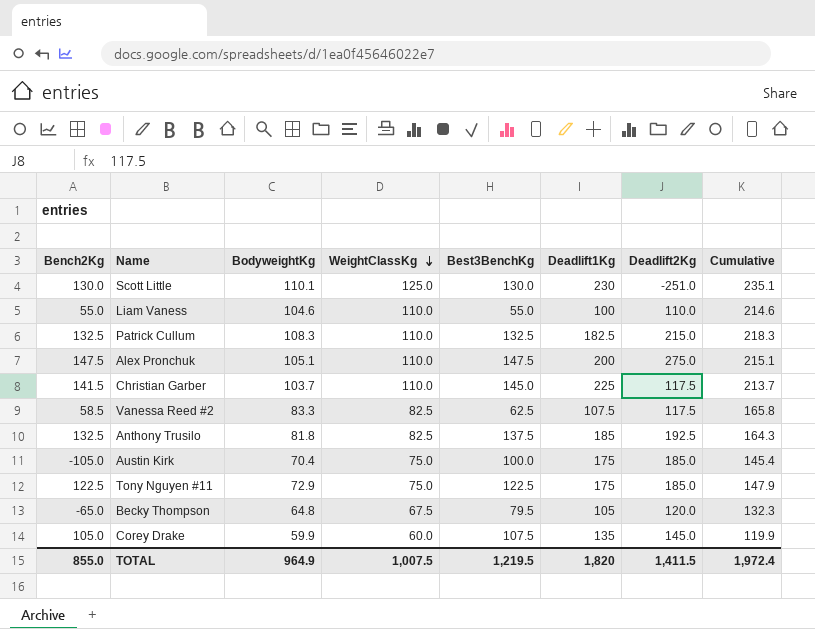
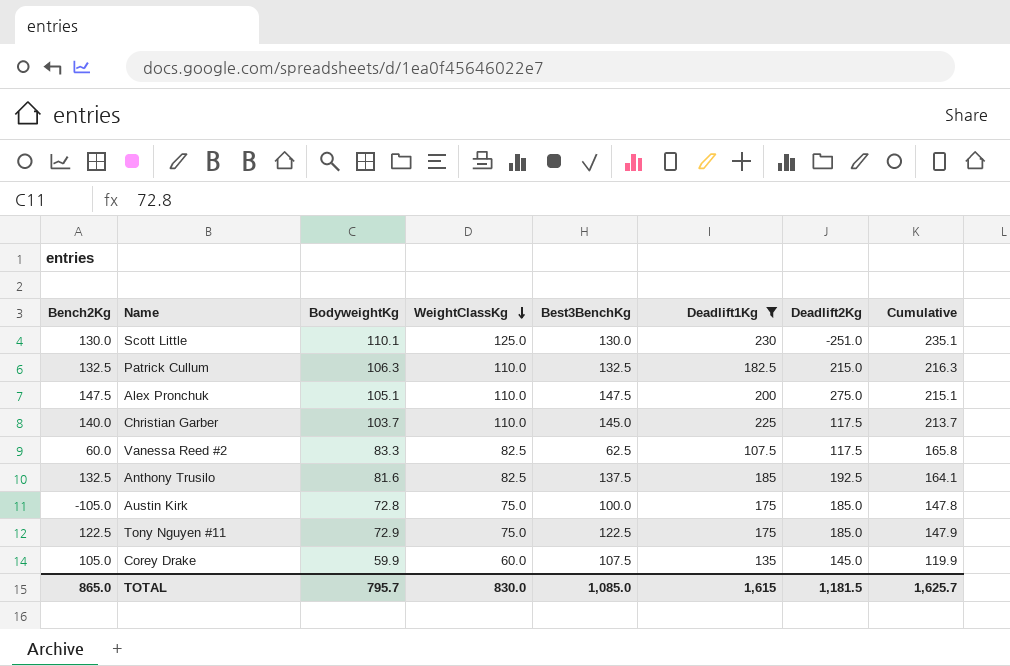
filter: none -> Deadlift1Kg >= 107.5
Patrick Cullum | BodyweightKg: 108.3 -> 106.3
Patrick Cullum | Cumulative: 218.3 -> 216.3
Christian Garber | Bench2Kg: 141.5 -> 140.0
Vanessa Reed #2 | Bench2Kg: 58.5 -> 60.0
Anthony Trusilo | BodyweightKg: 81.8 -> 81.6
Anthony Trusilo | Cumulative: 164.3 -> 164.1
Austin Kirk | BodyweightKg: 70.4 -> 72.8
Austin Kirk | Cumulative: 145.4 -> 147.8
TOTAL | Bench2Kg: 855.0 -> 865.0
TOTAL | BodyweightKg: 964.9 -> 795.7
TOTAL | WeightClassKg: 1,007.5 -> 830.0
TOTAL | Best3BenchKg: 1,219.5 -> 1,085.0
TOTAL | Deadlift1Kg: 1,820 -> 1,615
TOTAL | Deadlift2Kg: 1,411.5 -> 1,181.5
TOTAL | Cumulative: 1,972.4 -> 1,625.7

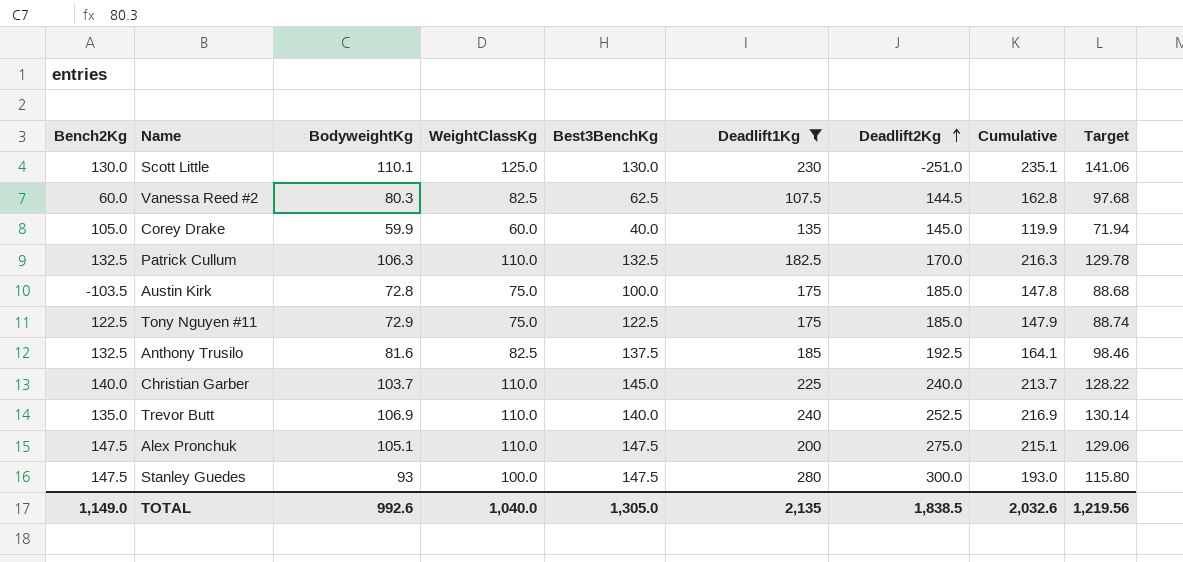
row order: WeightClassKg descending -> Deadlift2Kg ascending
column Target | formula: none -> [Cumulative] * 0.6
Vanessa Reed #2 | BodyweightKg: 83.3 -> 80.3
Vanessa Reed #2 | Deadlift2Kg: 117.5 -> 144.5
Vanessa Reed #2 | Cumulative: 165.8 -> 162.8
Corey Drake | Best3BenchKg: 107.5 -> 40.0
Patrick Cullum | Deadlift2Kg: 215.0 -> 170.0
Austin Kirk | Bench2Kg: -105.0 -> -103.5
Christian Garber | Deadlift2Kg: 117.5 -> 240.0
row Trevor Butt: none -> 135.0 | 106.9 | 110.0 | 140.0 | 240 | 252.5 | 216.9 | 130.14
row Stanley Guedes: none -> 147.5 | 93 | 100.0 | 147.5 | 280 | 300.0 | 193.0 | 115.80
TOTAL | Bench2Kg: 865.0 -> 1,149.0
TOTAL | BodyweightKg: 795.7 -> 992.6
TOTAL | WeightClassKg: 830.0 -> 1,040.0
TOTAL | Best3BenchKg: 1,085.0 -> 1,305.0
TOTAL | Deadlift1Kg: 1,615 -> 2,135
TOTAL | Deadlift2Kg: 1,181.5 -> 1,838.5
TOTAL | Cumulative: 1,625.7 -> 2,032.6

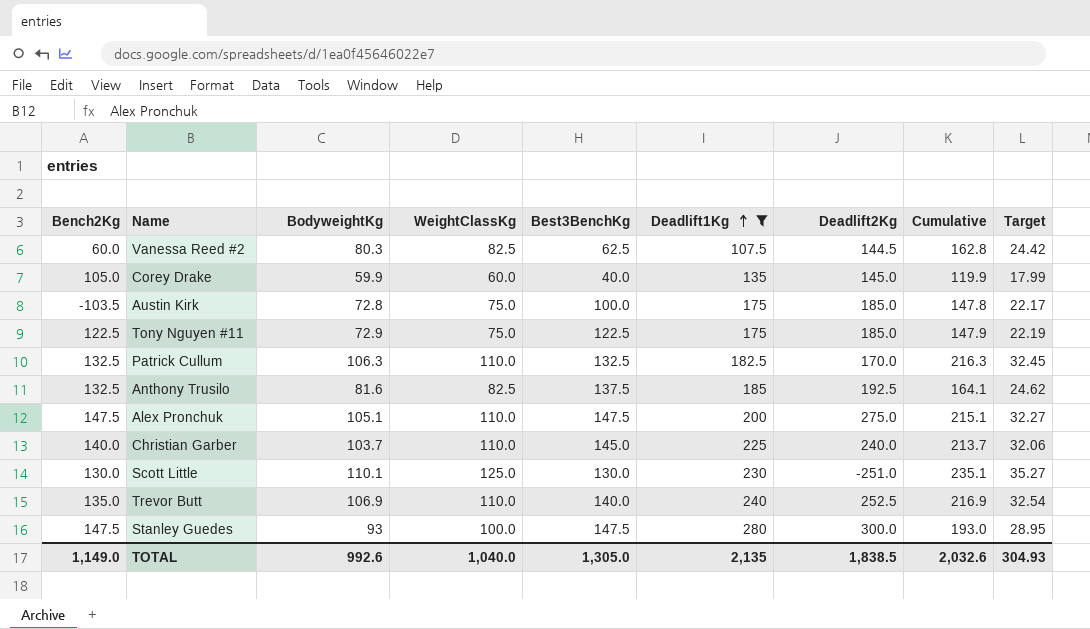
row order: Deadlift2Kg ascending -> Deadlift1Kg ascending
column Target | formula: [Cumulative] * 0.6 -> [Cumulative] * 0.15
TOTAL | Target: 1,219.56 -> 304.93

